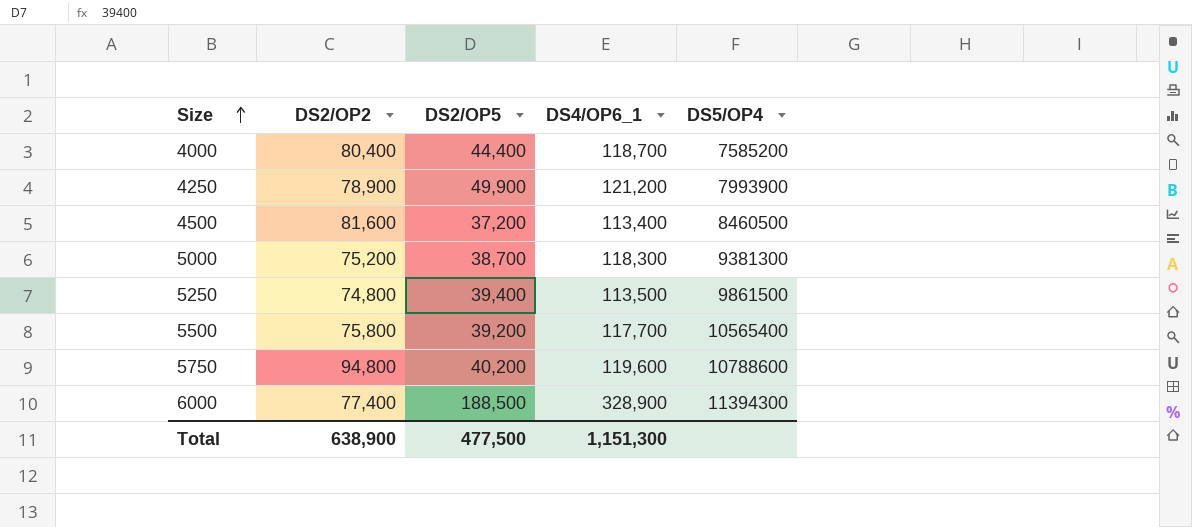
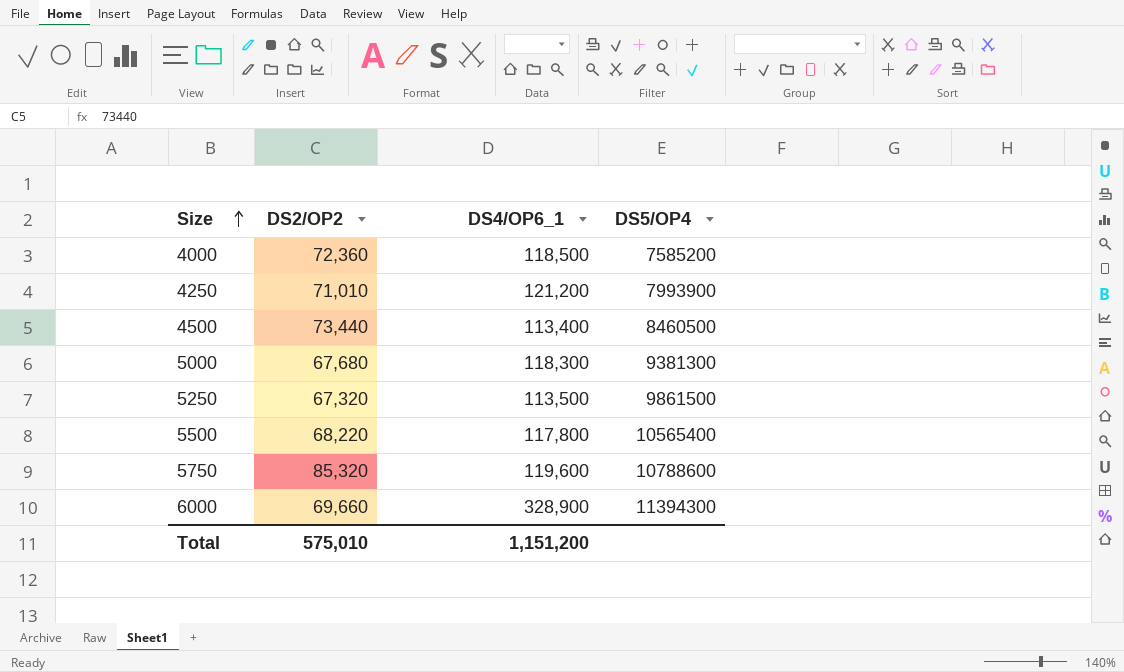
column DS2/OP5 | position: 3 -> none
4000 | DS2/OP2: 80,400 -> 72,360
4000 | DS4/OP6_1: 118,700 -> 118,500
4250 | DS2/OP2: 78,900 -> 71,010
4500 | DS2/OP2: 81,600 -> 73,440
5000 | DS2/OP2: 75,200 -> 67,680
5250 | DS2/OP2: 74,800 -> 67,320
5500 | DS2/OP2: 75,800 -> 68,220
5500 | DS4/OP6_1: 117,700 -> 117,800
5750 | DS2/OP2: 94,800 -> 85,320
6000 | DS2/OP2: 77,400 -> 69,660
Total | DS2/OP2: 638,900 -> 575,010
Total | DS4/OP6_1: 1,151,300 -> 1,151,200

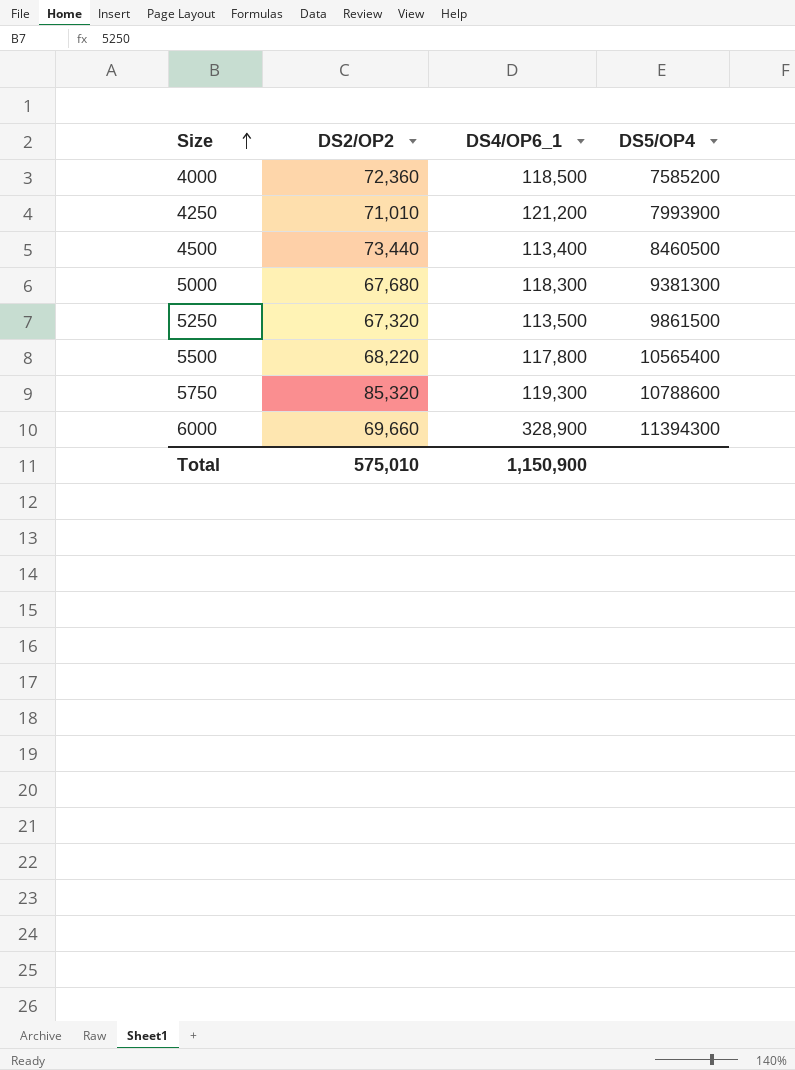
5750 | DS4/OP6_1: 119,600 -> 119,300
Total | DS4/OP6_1: 1,151,200 -> 1,150,900

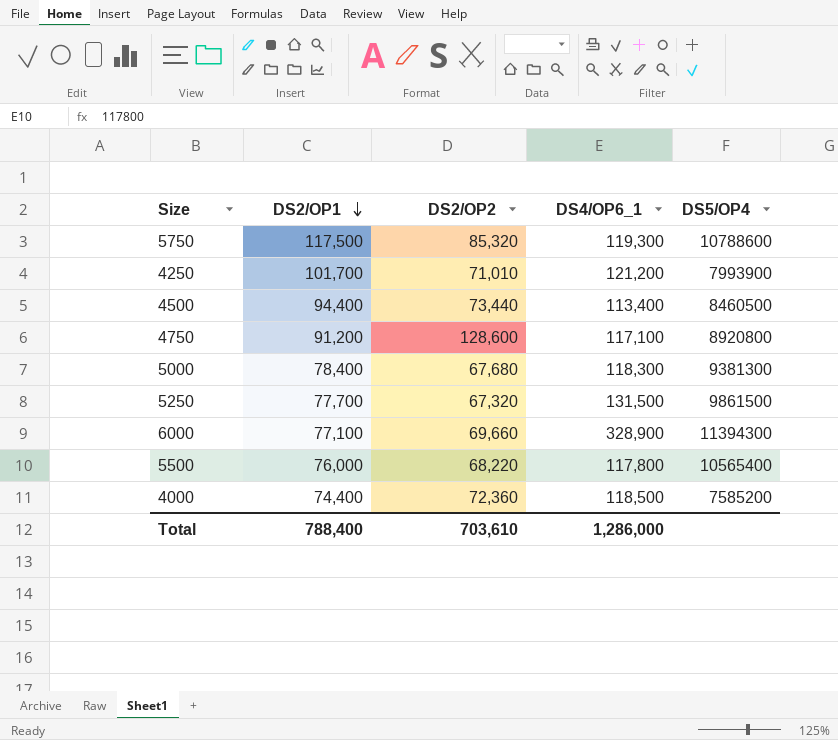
row order: Size ascending -> DS2/OP1 descending
column DS2/OP1 | position: none -> 2
row 4750: none -> 91,200 | 128,600 | 117,100 | 8920800
5250 | DS4/OP6_1: 113,500 -> 131,500
Total | DS2/OP2: 575,010 -> 703,610
Total | DS4/OP6_1: 1,150,900 -> 1,286,000

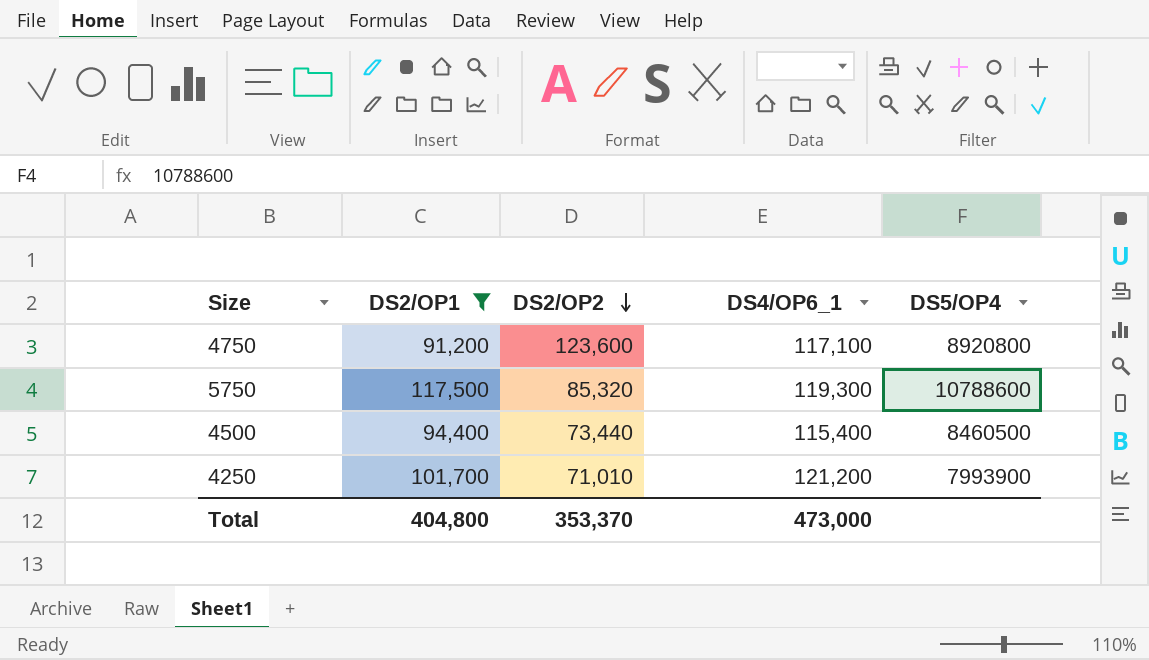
filter: none -> DS2/OP1 >= 91,200
row order: DS2/OP1 descending -> DS2/OP2 descending
4750 | DS2/OP2: 128,600 -> 123,600
4500 | DS4/OP6_1: 113,400 -> 115,400
Total | DS2/OP1: 788,400 -> 404,800
Total | DS2/OP2: 703,610 -> 353,370
Total | DS4/OP6_1: 1,286,000 -> 473,000

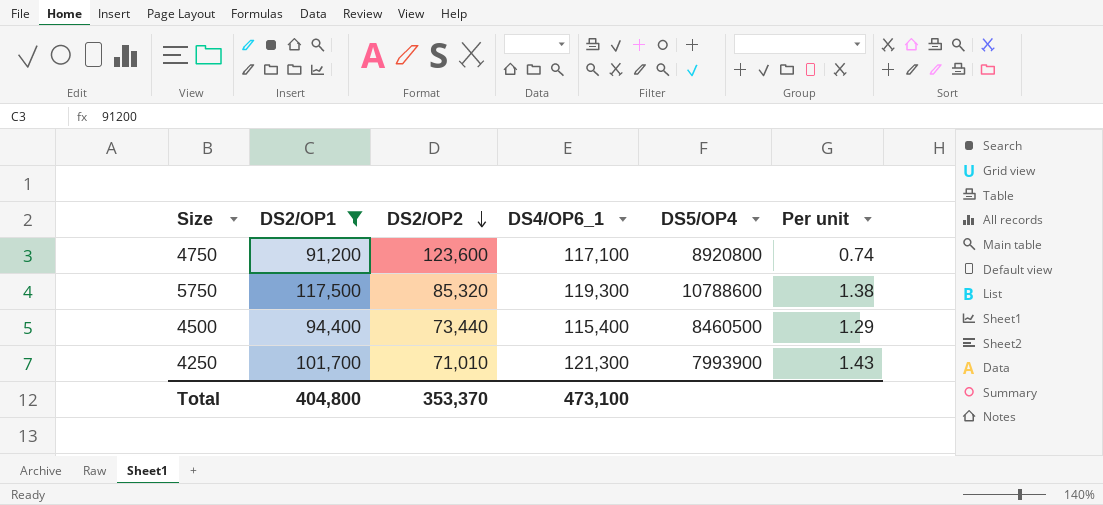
column Per unit | formula: none -> [DS2/OP1] / [DS2/OP2]
4250 | DS4/OP6_1: 121,200 -> 121,300
Total | DS4/OP6_1: 473,000 -> 473,100

